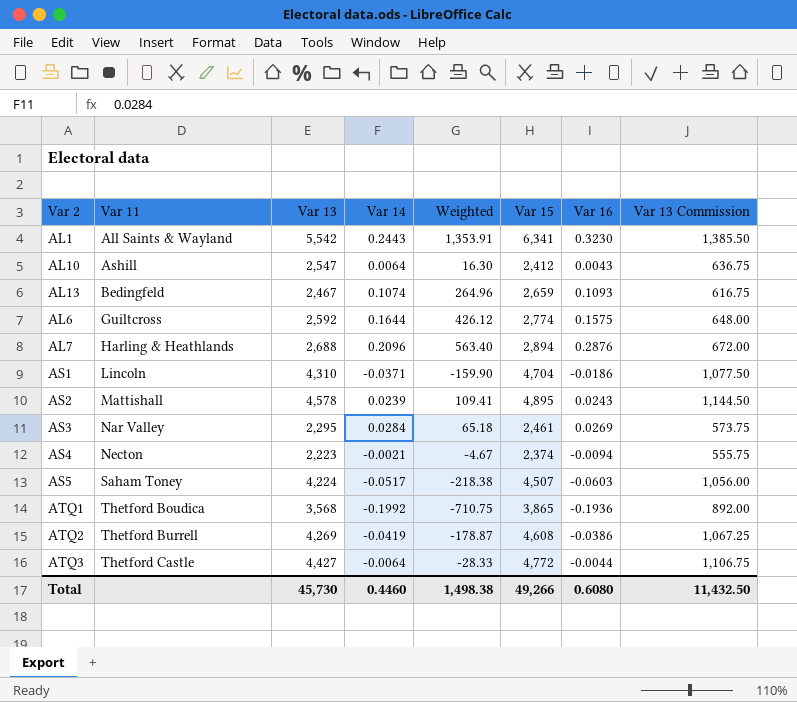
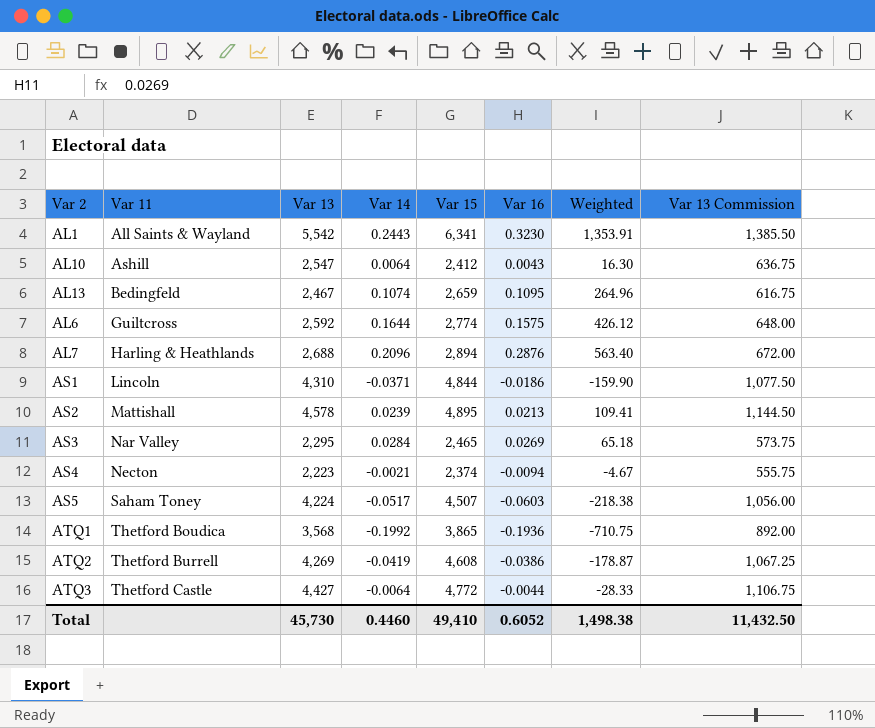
column Weighted | position: 5 -> 7
AL13 | Var 16: 0.1093 -> 0.1095
AS1 | Var 15: 4,704 -> 4,844
AS2 | Var 16: 0.0243 -> 0.0213
AS3 | Var 15: 2,461 -> 2,465
Total | Var 15: 49,266 -> 49,410
Total | Var 16: 0.6080 -> 0.6052

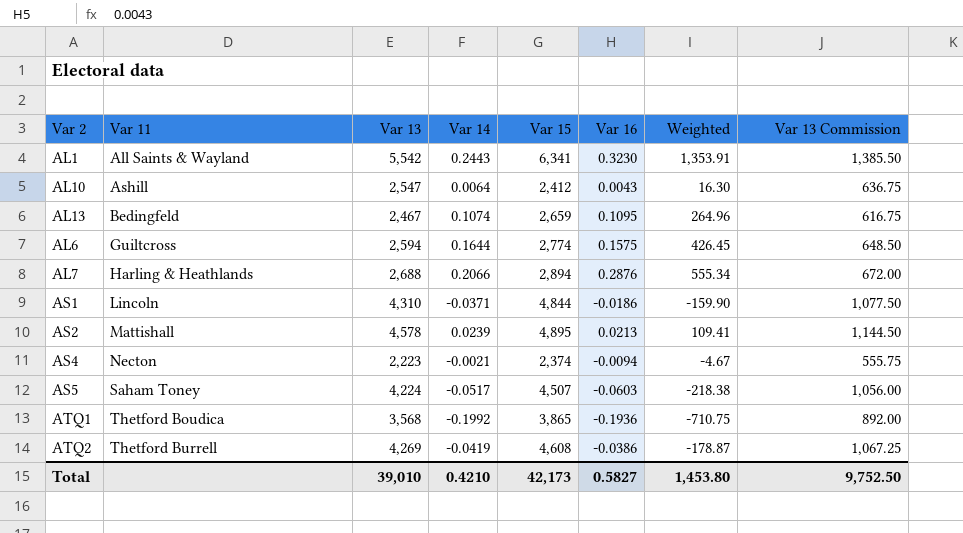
row AS3: Nar Valley | 2,295 | 0.0284 | 2,465 | 0.0269 | 65.18 | 573.75 -> none
row ATQ3: Thetford Castle | 4,427 | -0.0064 | 4,772 | -0.0044 | -28.33 | 1,106.75 -> none
AL6 | Var 13: 2,592 -> 2,594
AL6 | Weighted: 426.12 -> 426.45
AL6 | Var 13 Commission: 648.00 -> 648.50
AL7 | Var 14: 0.2096 -> 0.2066
AL7 | Weighted: 563.40 -> 555.34
Total | Var 13: 45,730 -> 39,010
Total | Var 14: 0.4460 -> 0.4210
Total | Var 15: 49,410 -> 42,173
Total | Var 16: 0.6052 -> 0.5827
Total | Weighted: 1,498.38 -> 1,453.80
Total | Var 13 Commission: 11,432.50 -> 9,752.50

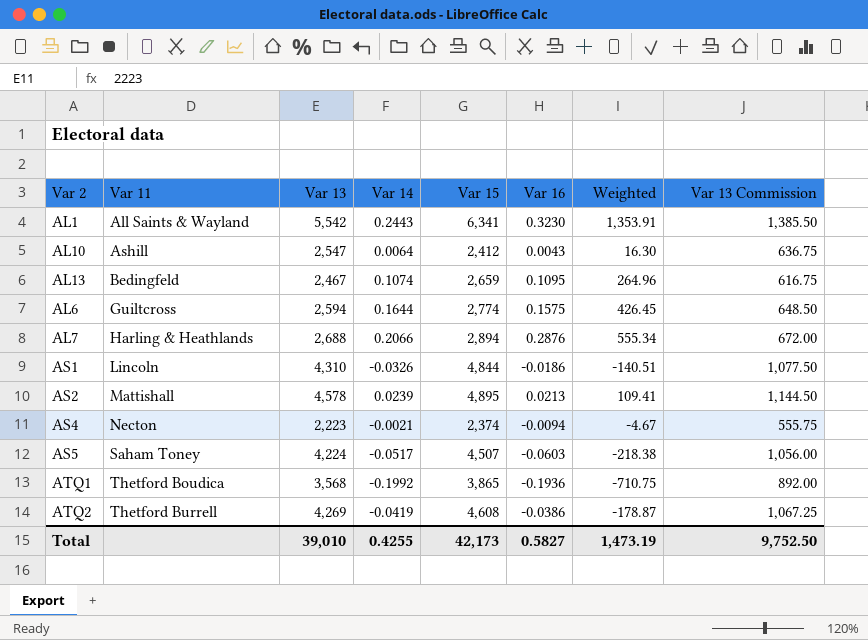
AS1 | Var 14: -0.0371 -> -0.0326
AS1 | Weighted: -159.90 -> -140.51
Total | Var 14: 0.4210 -> 0.4255
Total | Weighted: 1,453.80 -> 1,473.19

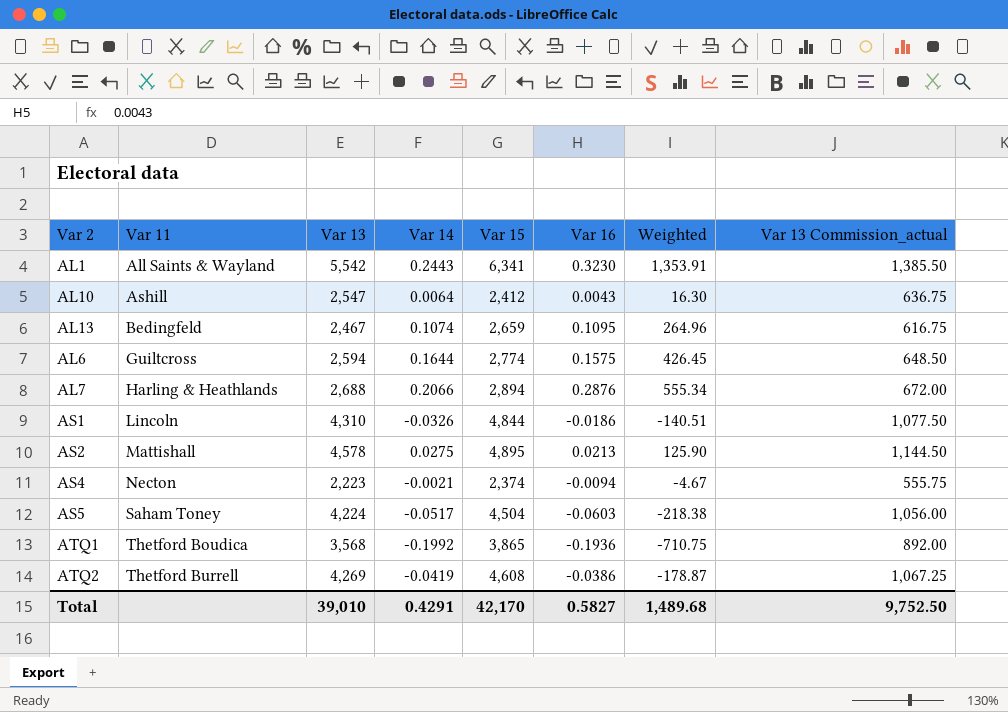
column name: Var 13 Commission -> Var 13 Commission_actual
AS2 | Var 14: 0.0239 -> 0.0275
AS2 | Weighted: 109.41 -> 125.90
AS5 | Var 15: 4,507 -> 4,504
Total | Var 14: 0.4255 -> 0.4291
Total | Var 15: 42,173 -> 42,170
Total | Weighted: 1,473.19 -> 1,489.68

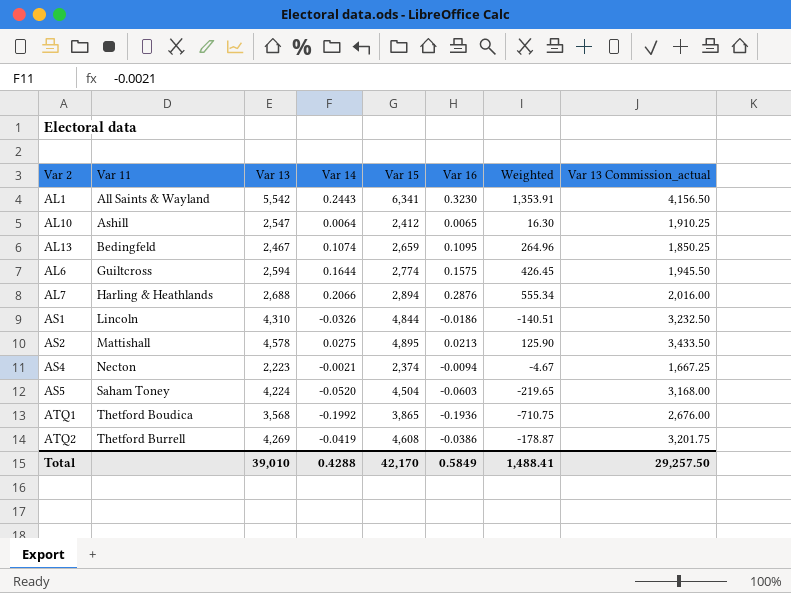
column Var 13 Commission_actual | formula: [Var 13] * 0.25 -> [Var 13] * 0.75
AL10 | Var 16: 0.0043 -> 0.0065
AS5 | Var 14: -0.0517 -> -0.0520
AS5 | Weighted: -218.38 -> -219.65
Total | Var 14: 0.4291 -> 0.4288
Total | Var 16: 0.5827 -> 0.5849
Total | Weighted: 1,489.68 -> 1,488.41
Total | Var 13 Commission_actual: 9,752.50 -> 29,257.50

